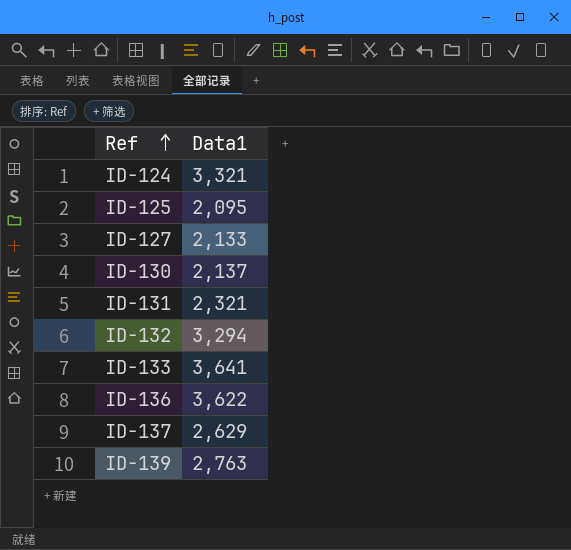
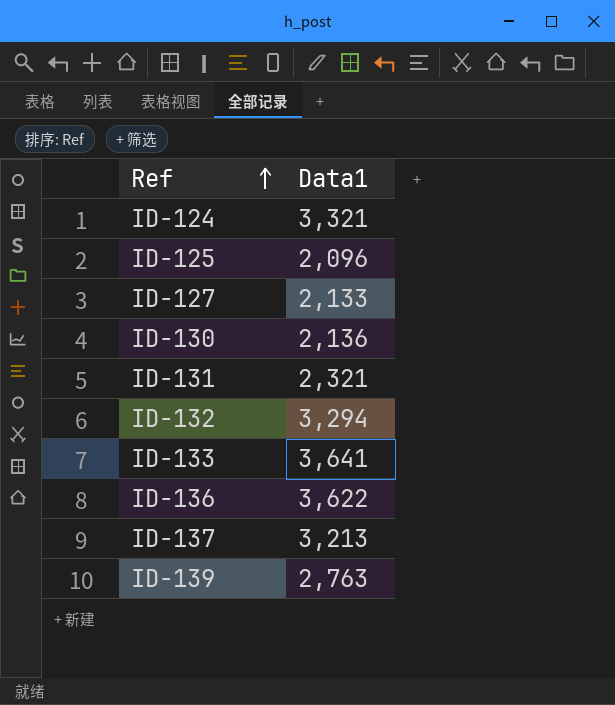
ID-125 | Data1: 2,095 -> 2,096
ID-130 | Data1: 2,137 -> 2,136
ID-137 | Data1: 2,629 -> 3,213

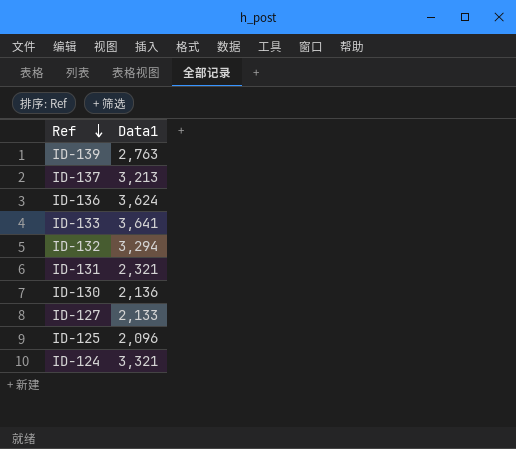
row order: Ref ascending -> Ref descending
ID-136 | Data1: 3,622 -> 3,624

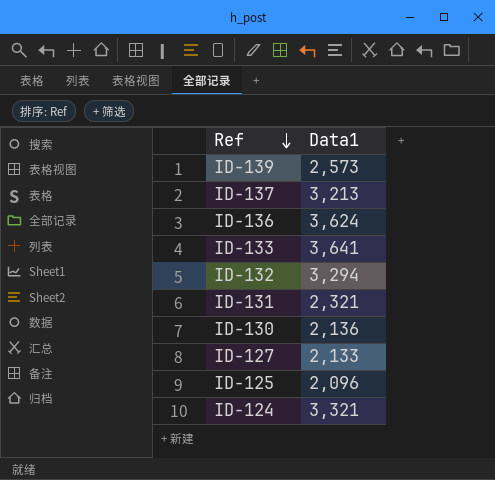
ID-139 | Data1: 2,763 -> 2,573

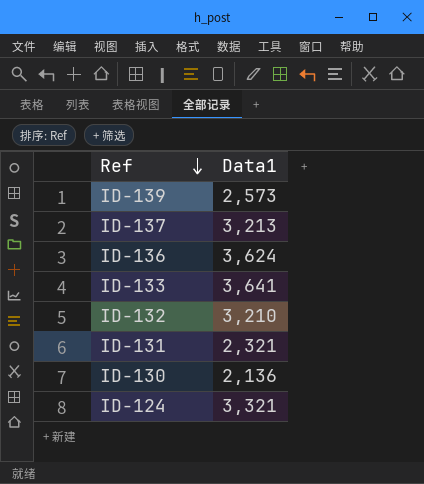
row ID-127: 2,133 -> none
row ID-125: 2,096 -> none
ID-132 | Data1: 3,294 -> 3,210

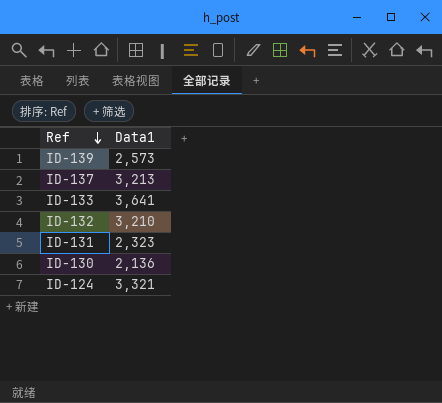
row ID-136: 3,624 -> none
ID-131 | Data1: 2,321 -> 2,323

